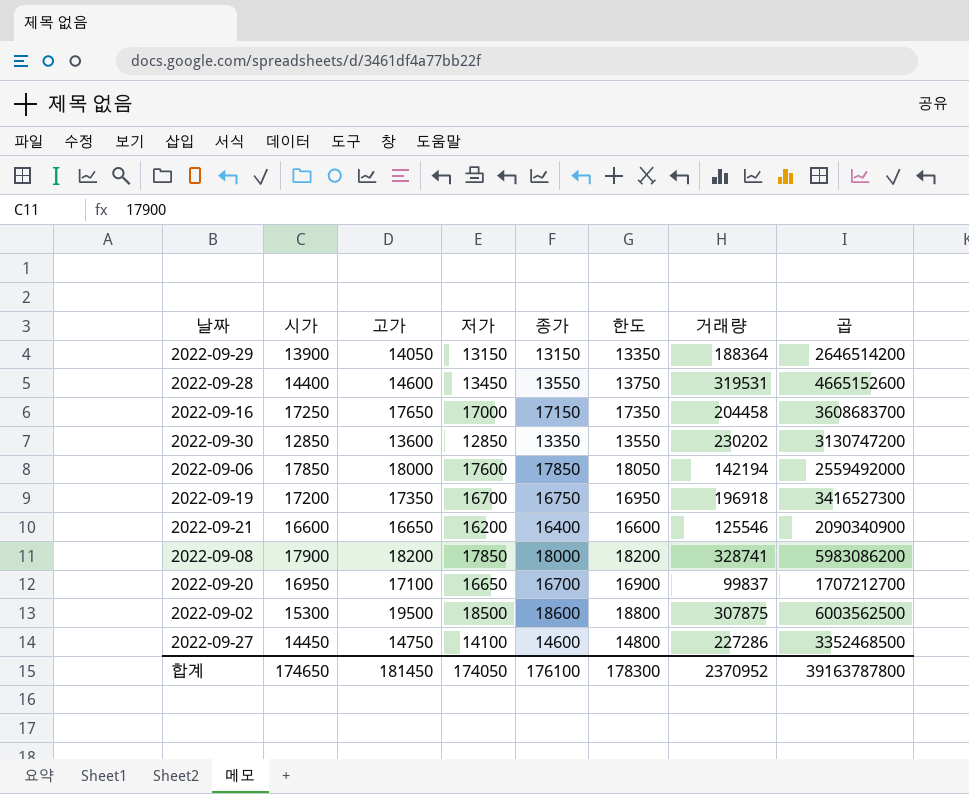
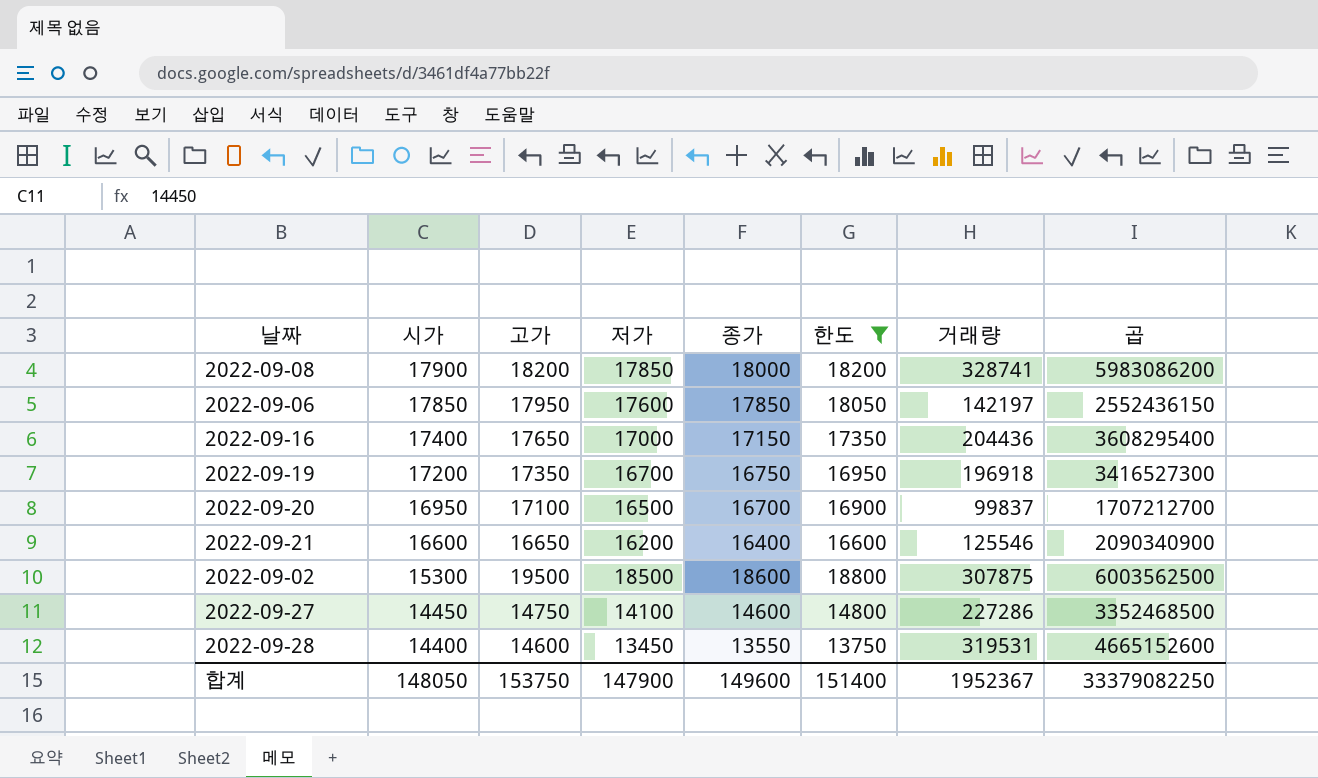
filter: none -> 한도 >= 13750
row order: none -> 시가 descending
2022-09-06 | 고가: 18000 -> 17950
2022-09-06 | 거래량: 142194 -> 142197
2022-09-06 | 곱: 2559492000 -> 2552436150
2022-09-16 | 시가: 17250 -> 17400
2022-09-16 | 거래량: 204458 -> 204436
2022-09-16 | 곱: 3608683700 -> 3608295400
2022-09-20 | 저가: 16650 -> 16500
합계 | 시가: 174650 -> 148050
합계 | 고가: 181450 -> 153750
합계 | 저가: 174050 -> 147900
합계 | 종가: 176100 -> 149600
합계 | 한도: 178300 -> 151400
합계 | 거래량: 2370952 -> 1952367
합계 | 곱: 39163787800 -> 33379082250

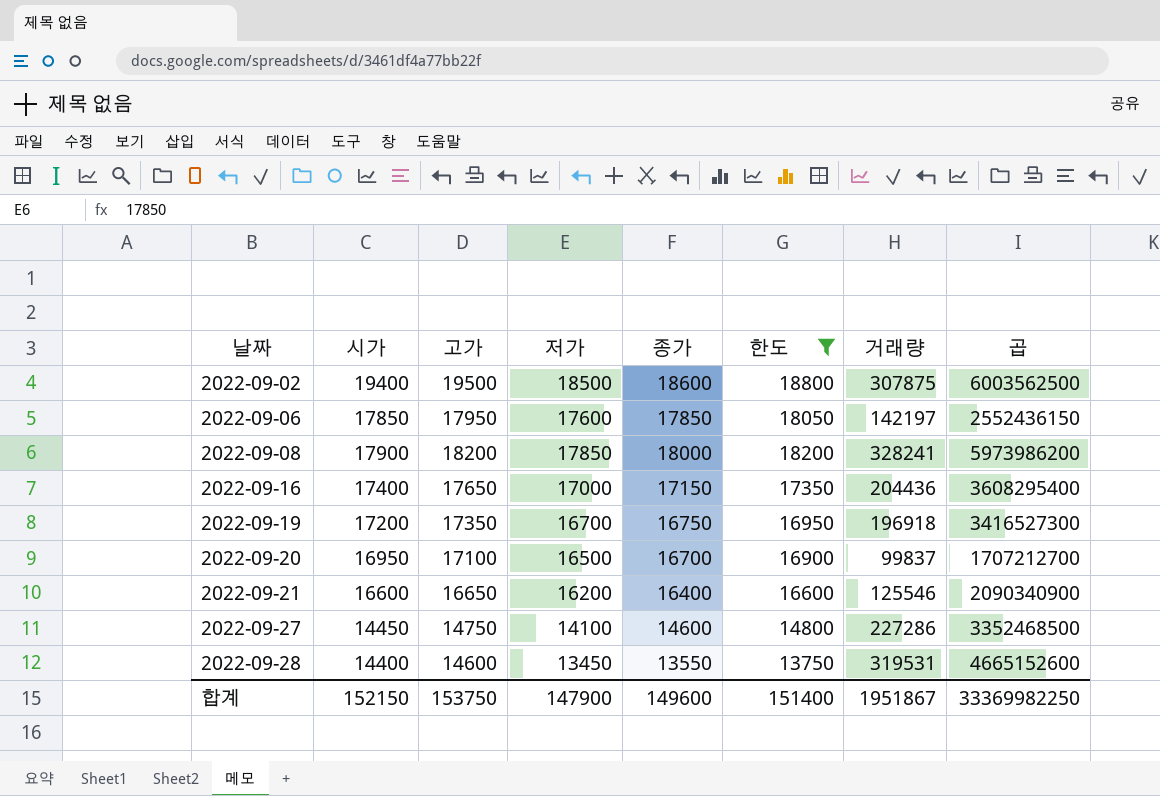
row order: 시가 descending -> 날짜 ascending
2022-09-02 | 시가: 15300 -> 19400
2022-09-08 | 거래량: 328741 -> 328241
2022-09-08 | 곱: 5983086200 -> 5973986200
합계 | 시가: 148050 -> 152150
합계 | 거래량: 1952367 -> 1951867
합계 | 곱: 33379082250 -> 33369982250

